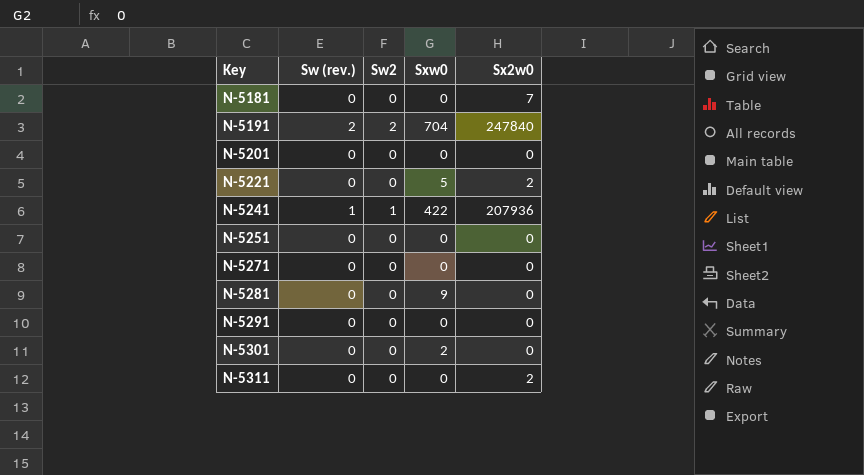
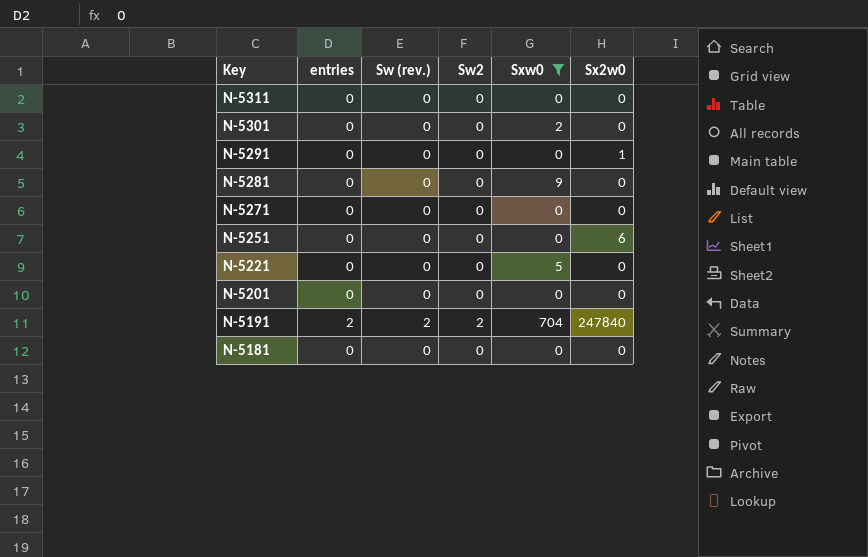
filter: none -> Sxw0 != 422
row order: Key ascending -> Key descending
column entries | position: none -> 2
N-5311 | Sx2w0: 2 -> 0
N-5291 | Sx2w0: 0 -> 1
N-5251 | Sx2w0: 0 -> 6
N-5221 | Sx2w0: 2 -> 0
N-5181 | Sx2w0: 7 -> 0

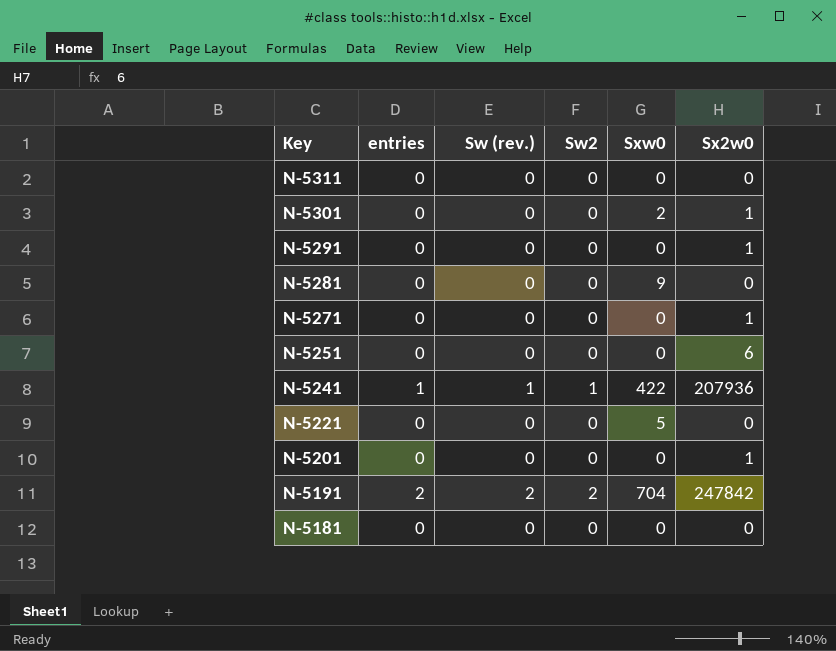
filter: Sxw0 != 422 -> none
N-5301 | Sx2w0: 0 -> 1
N-5271 | Sx2w0: 0 -> 1
N-5201 | Sx2w0: 0 -> 1
N-5191 | Sx2w0: 247840 -> 247842

